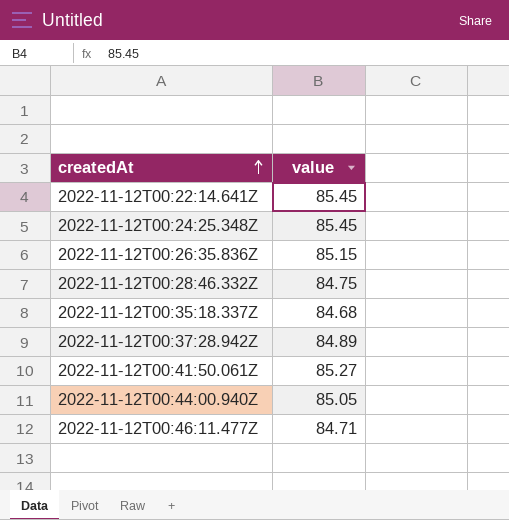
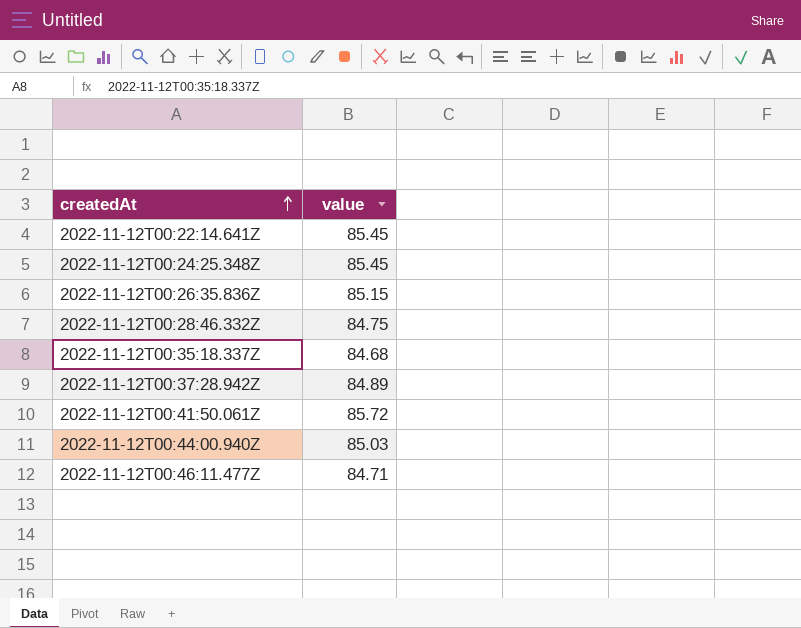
2022-11-12T00:41:50.061Z | value: 85.27 -> 85.72
2022-11-12T00:44:00.940Z | value: 85.05 -> 85.03

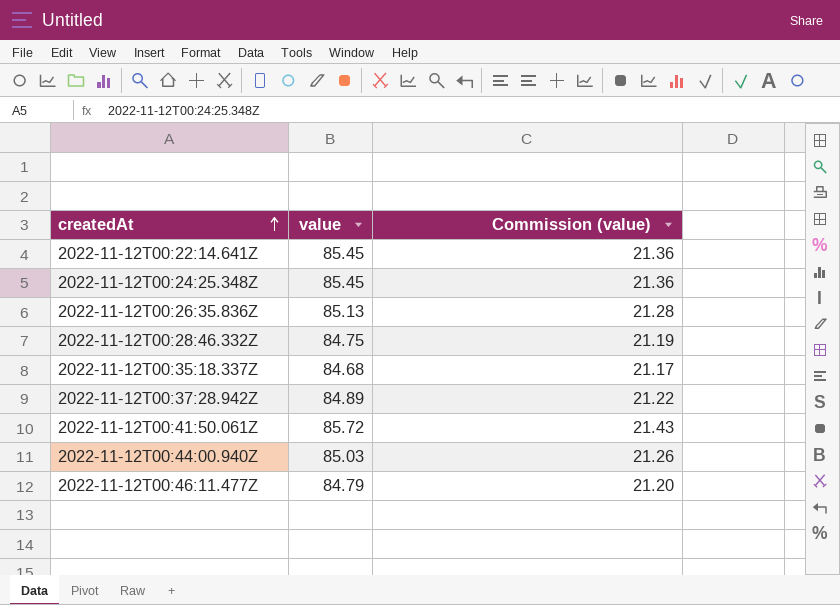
column Commission (value) | formula: none -> [value] * 0.25
2022-11-12T00:26:35.836Z | value: 85.15 -> 85.13
2022-11-12T00:46:11.477Z | value: 84.71 -> 84.79

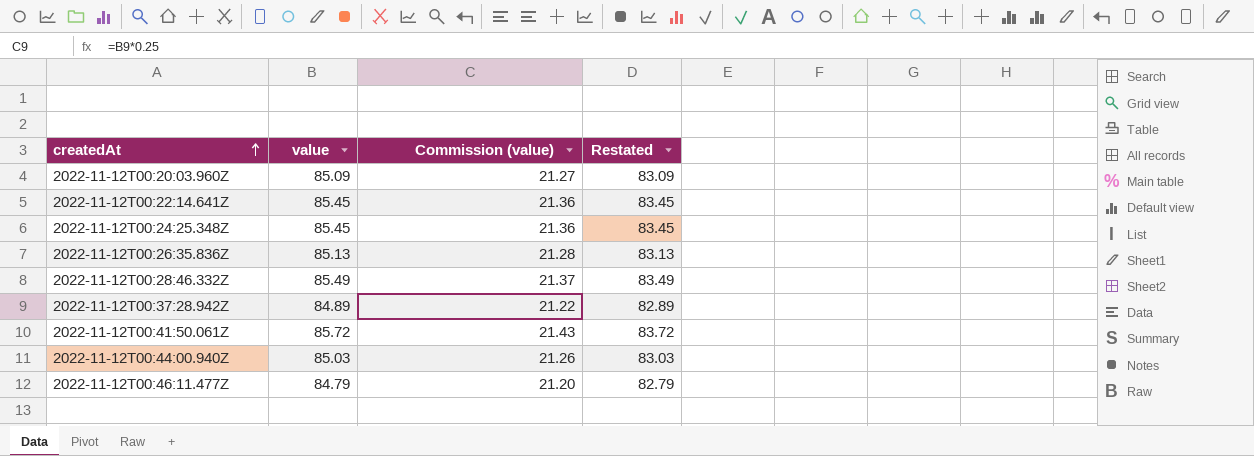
column Restated | formula: none -> [value] - 2
row 2022-11-12T00:35:18.337Z: 84.68 | 21.17 -> none
row 2022-11-12T00:20:03.960Z: none -> 85.09 | 21.27 | 83.09
2022-11-12T00:28:46.332Z | value: 84.75 -> 85.49
2022-11-12T00:28:46.332Z | Commission (value): 21.19 -> 21.37

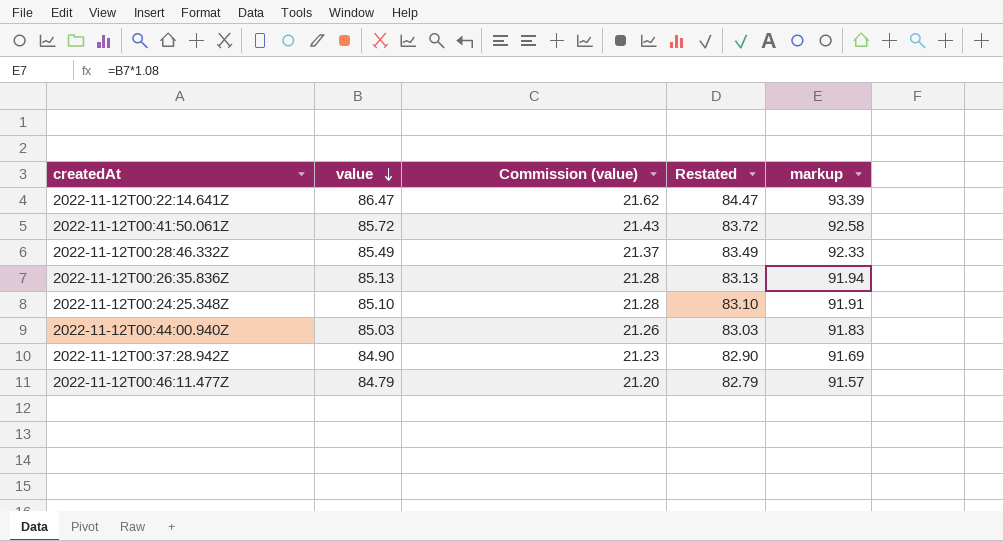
row order: createdAt ascending -> value descending
column markup | formula: none -> [value] * 1.08
row 2022-11-12T00:20:03.960Z: 85.09 | 21.27 | 83.09 -> none
2022-11-12T00:22:14.641Z | value: 85.45 -> 86.47
2022-11-12T00:22:14.641Z | Commission (value): 21.36 -> 21.62
2022-11-12T00:22:14.641Z | Restated: 83.45 -> 84.47
2022-11-12T00:24:25.348Z | value: 85.45 -> 85.10
2022-11-12T00:24:25.348Z | Commission (value): 21.36 -> 21.28
2022-11-12T00:24:25.348Z | Restated: 83.45 -> 83.10
2022-11-12T00:37:28.942Z | value: 84.89 -> 84.90
2022-11-12T00:37:28.942Z | Commission (value): 21.22 -> 21.23
2022-11-12T00:37:28.942Z | Restated: 82.89 -> 82.90

